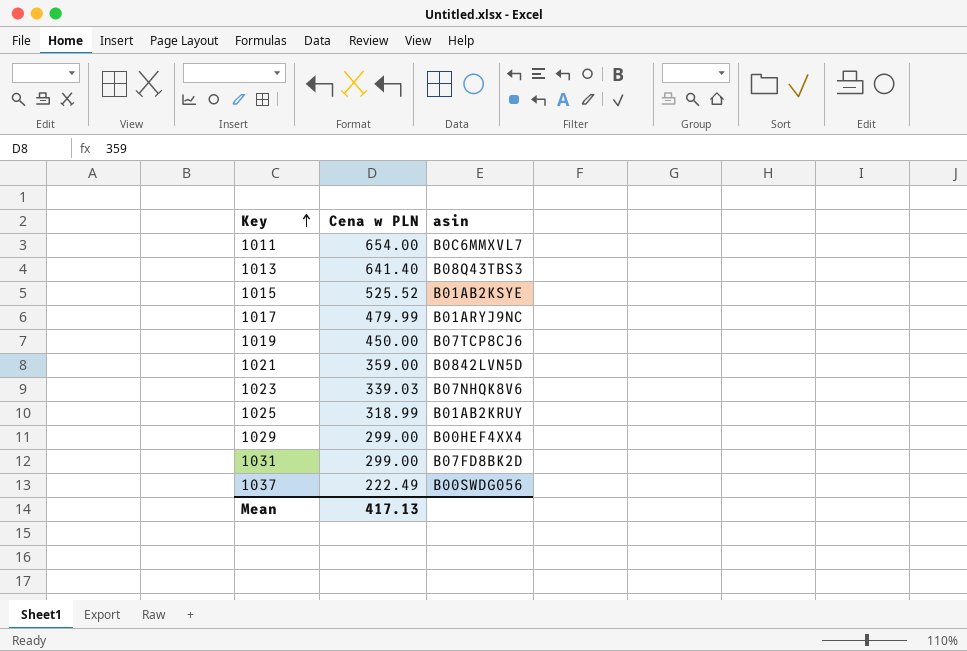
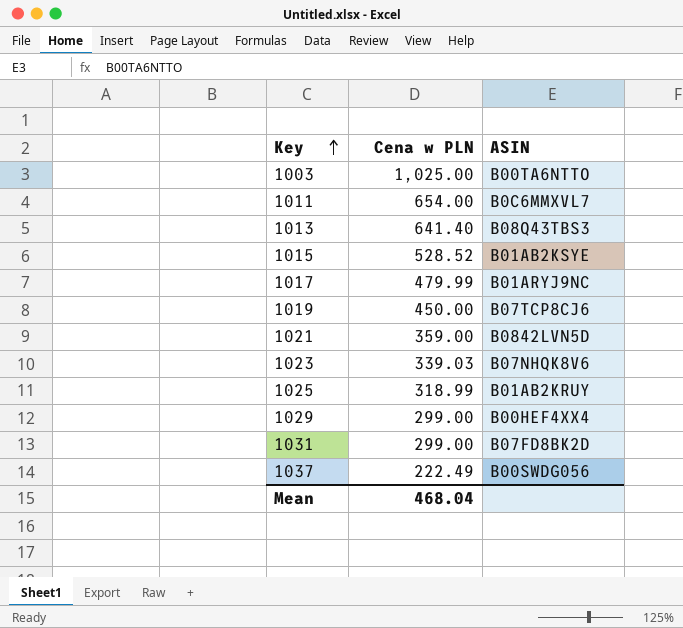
column name: asin -> ASIN
row 1003: none -> 1,025.00 | B00TA6NTTO
1015 | Cena w PLN: 525.52 -> 528.52
Mean | Cena w PLN: 417.13 -> 468.04

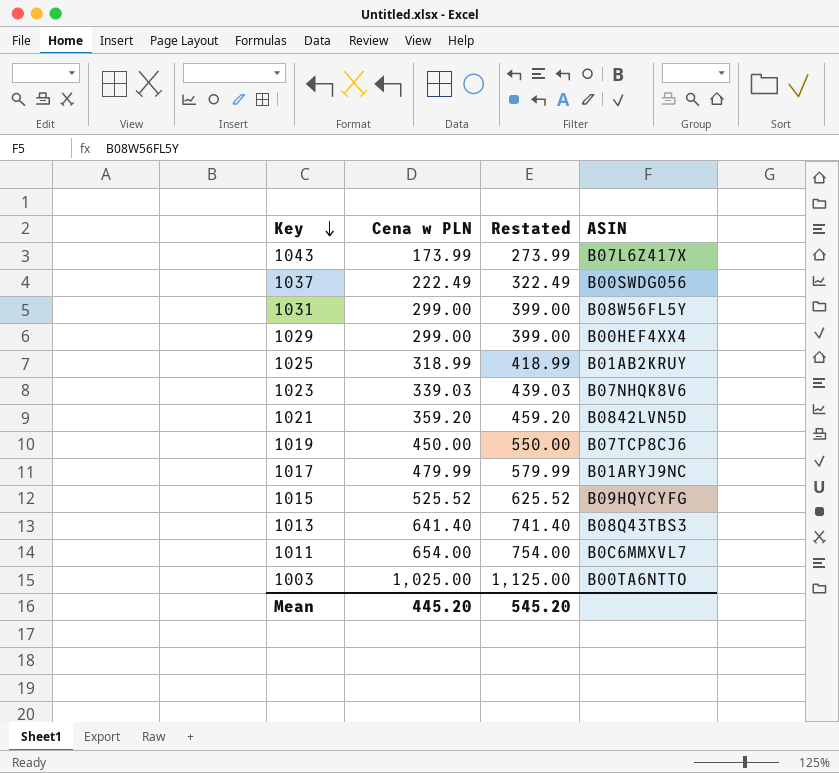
row order: Key ascending -> Key descending
column Restated | formula: none -> [Cena w PLN] + 100
row 1043: none -> 173.99 | 273.99 | B07L6Z417X
1031 | ASIN: B07FD8BK2D -> B08W56FL5Y
1021 | Cena w PLN: 359.00 -> 359.20
1015 | Cena w PLN: 528.52 -> 525.52
1015 | ASIN: B01AB2KSYE -> B09HQYCYFG
Mean | Cena w PLN: 468.04 -> 445.20

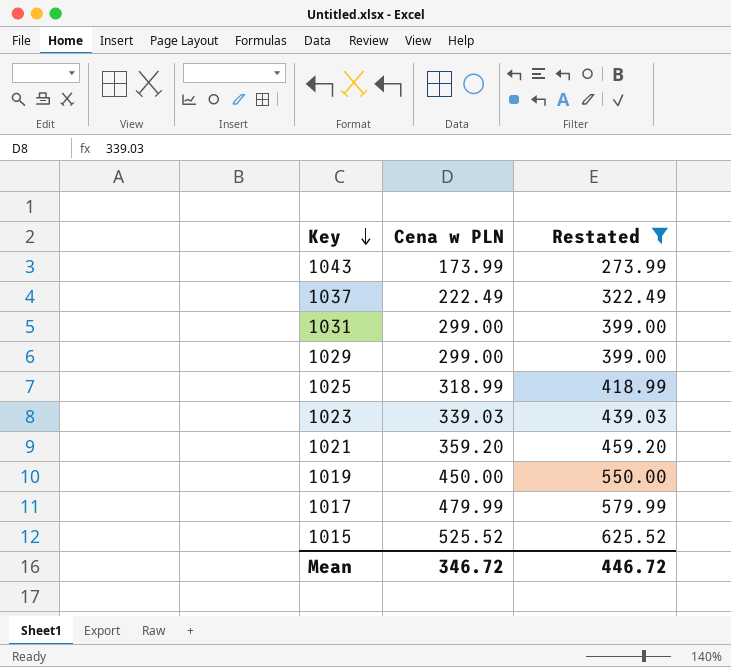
filter: none -> Restated <= 625.52
column ASIN | position: 4 -> none
Mean | Cena w PLN: 445.20 -> 346.72
Mean | Restated: 545.20 -> 446.72

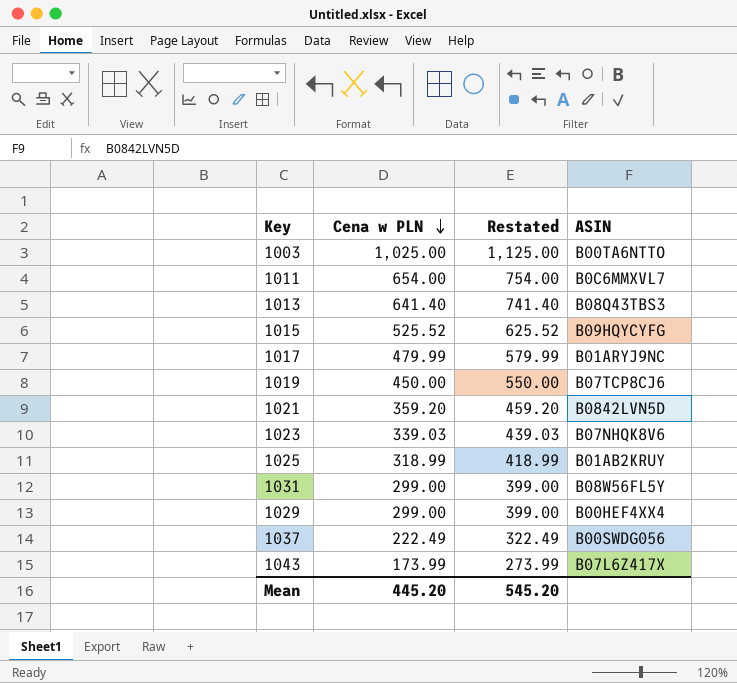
filter: Restated <= 625.52 -> none
row order: Key descending -> Cena w PLN descending
column ASIN | position: none -> 4
Mean | Cena w PLN: 346.72 -> 445.20
Mean | Restated: 446.72 -> 545.20

